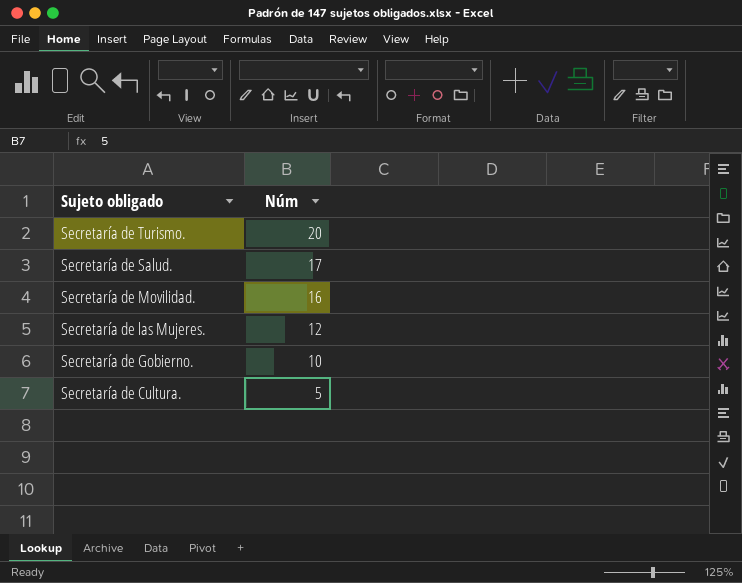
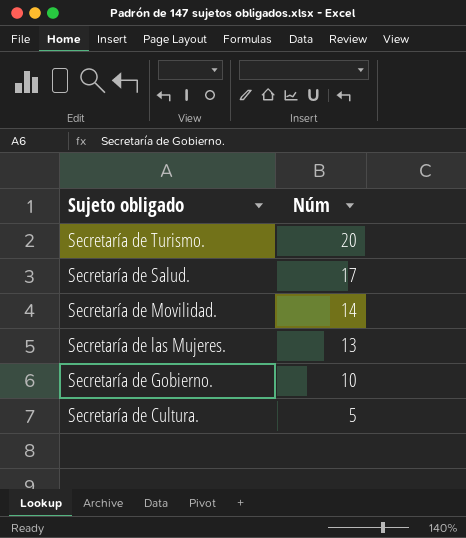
Secretaría de Movilidad. | Núm: 16 -> 14
Secretaría de las Mujeres. | Núm: 12 -> 13

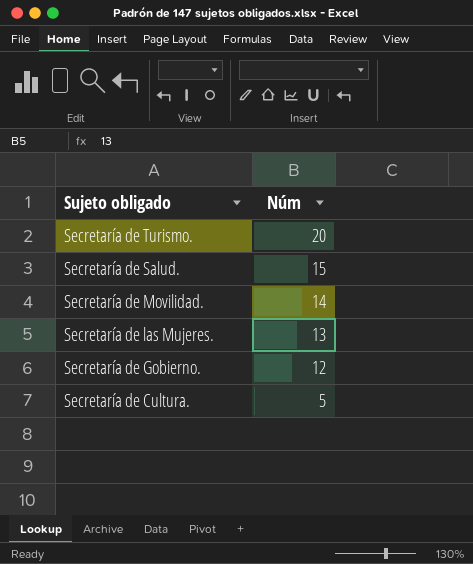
Secretaría de Salud. | Núm: 17 -> 15
Secretaría de Gobierno. | Núm: 10 -> 12

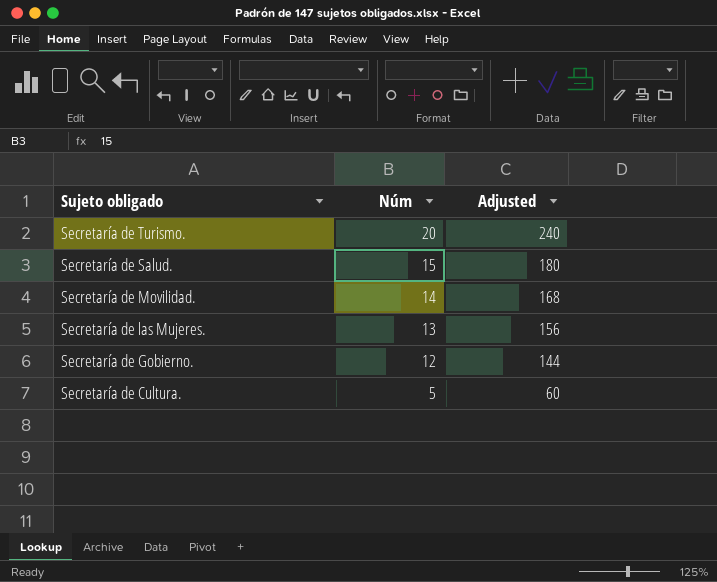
column Adjusted | formula: none -> [Núm] * 12

